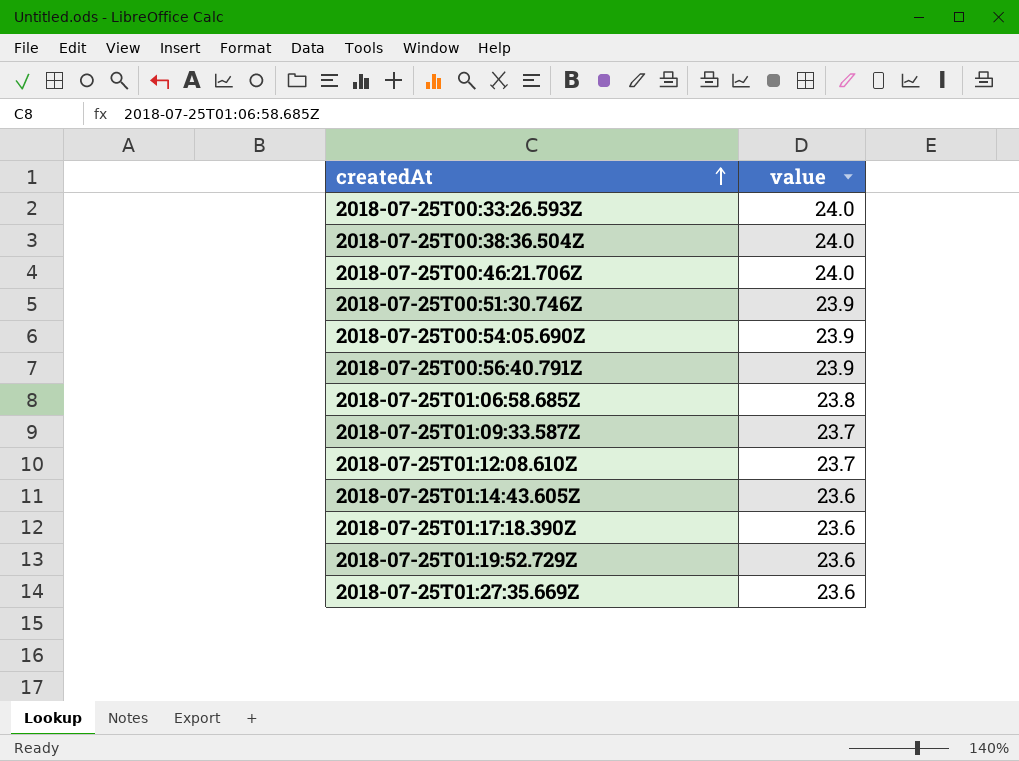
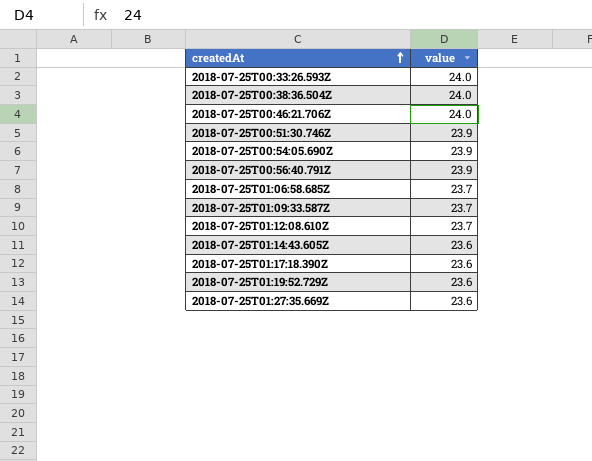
2018-07-25T01:06:58.685Z | value: 23.8 -> 23.7

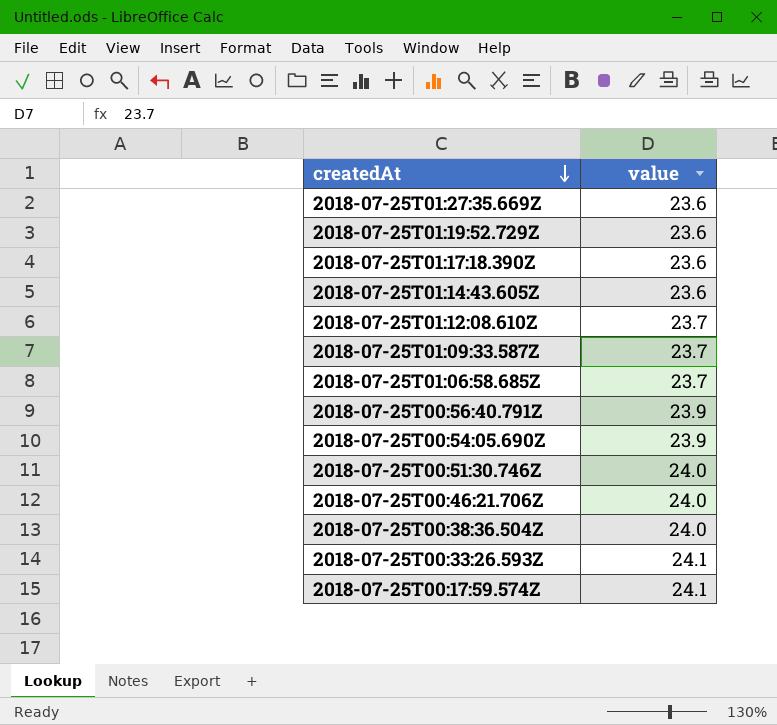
row order: createdAt ascending -> createdAt descending
2018-07-25T00:51:30.746Z | value: 23.9 -> 24.0
2018-07-25T00:33:26.593Z | value: 24.0 -> 24.1
row 2018-07-25T00:17:59.574Z: none -> 24.1

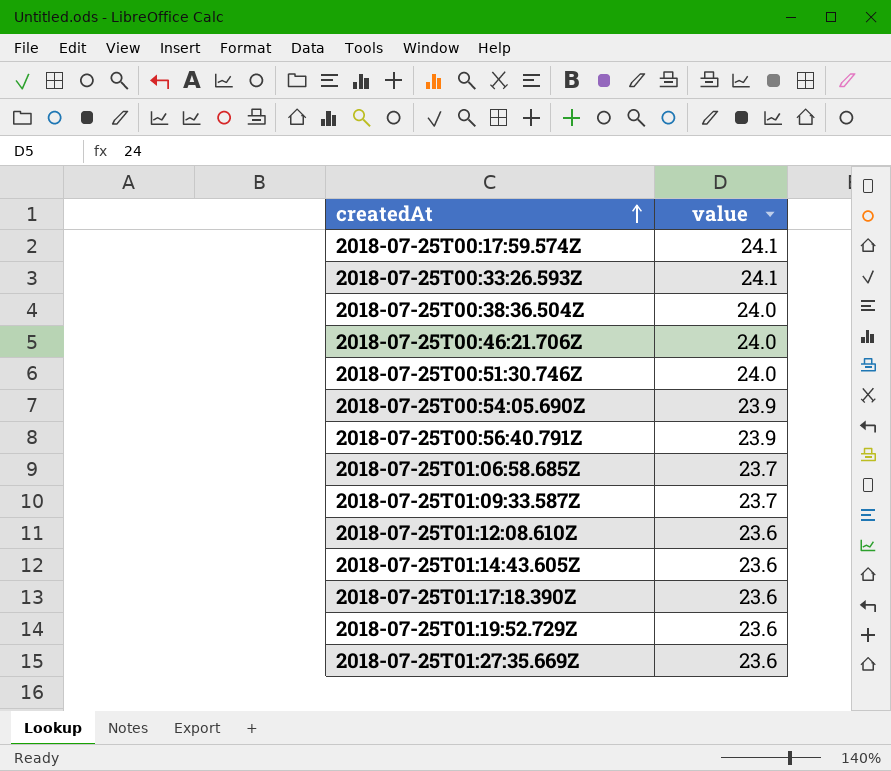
row order: createdAt descending -> createdAt ascending
2018-07-25T01:12:08.610Z | value: 23.7 -> 23.6

